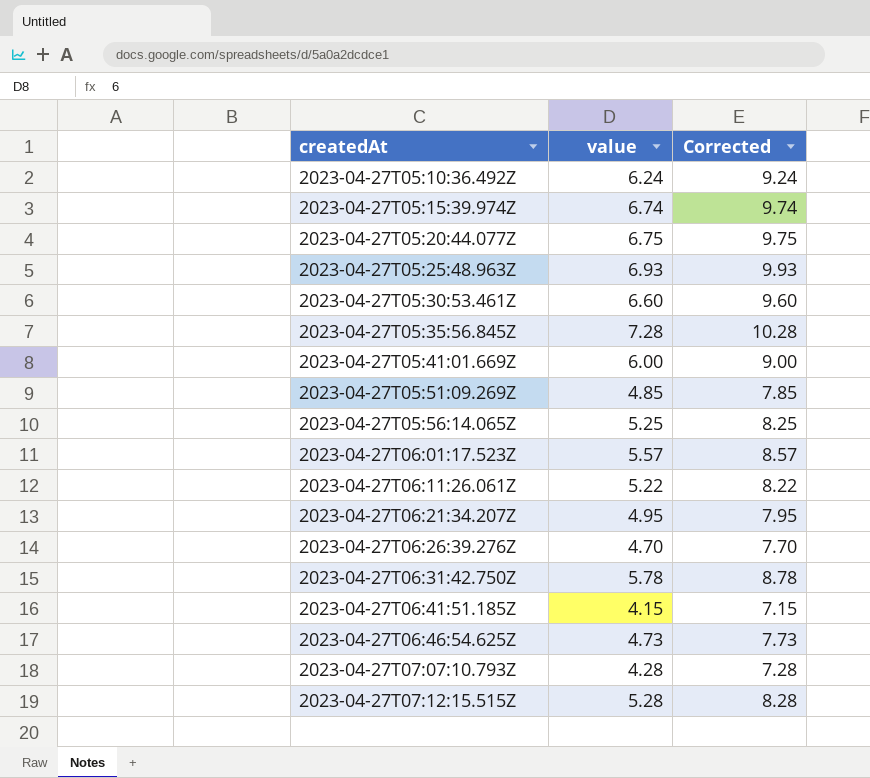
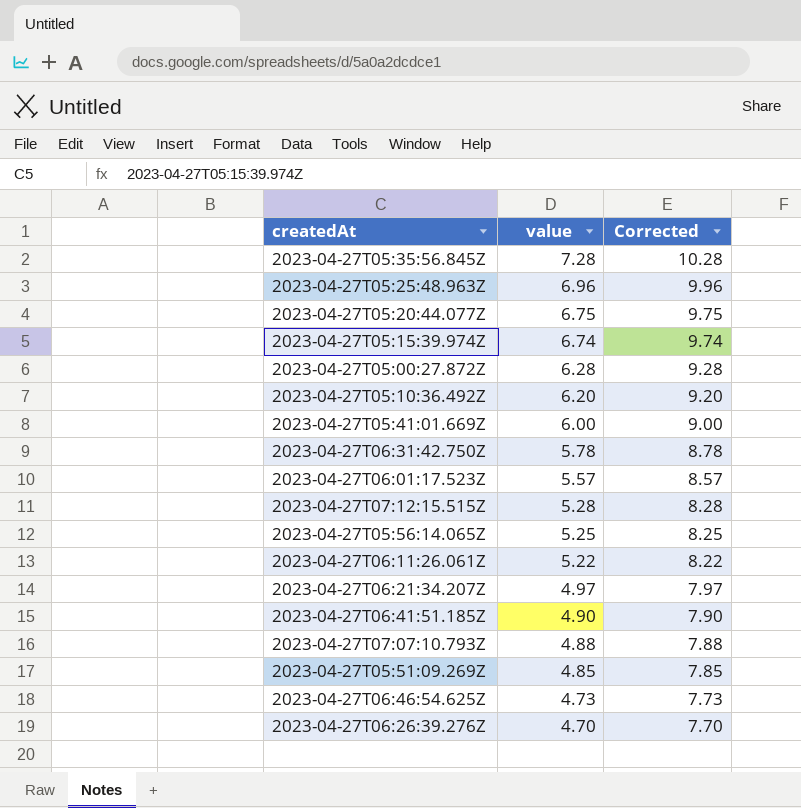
row order: createdAt ascending -> value descending
row 2023-04-27T05:30:53.461Z: 6.60 | 9.60 -> none
2023-04-27T05:25:48.963Z | value: 6.93 -> 6.96
2023-04-27T05:25:48.963Z | Corrected: 9.93 -> 9.96
row 2023-04-27T05:00:27.872Z: none -> 6.28 | 9.28
2023-04-27T05:10:36.492Z | value: 6.24 -> 6.20
2023-04-27T05:10:36.492Z | Corrected: 9.24 -> 9.20
2023-04-27T06:21:34.207Z | value: 4.95 -> 4.97
2023-04-27T06:21:34.207Z | Corrected: 7.95 -> 7.97
2023-04-27T06:41:51.185Z | value: 4.15 -> 4.90
2023-04-27T06:41:51.185Z | Corrected: 7.15 -> 7.90
2023-04-27T07:07:10.793Z | value: 4.28 -> 4.88
2023-04-27T07:07:10.793Z | Corrected: 7.28 -> 7.88

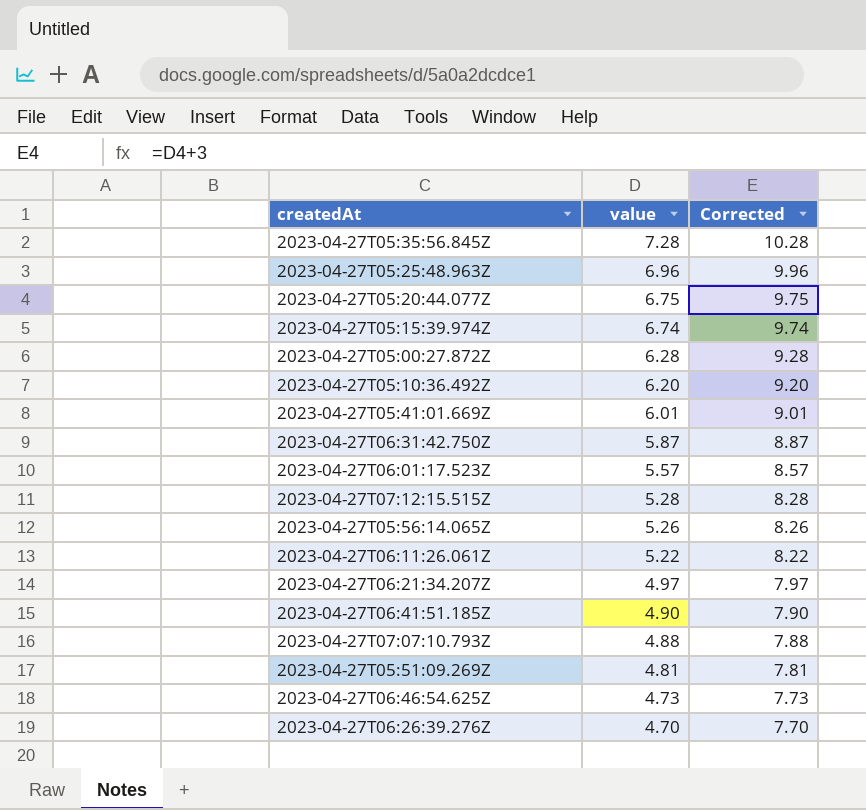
2023-04-27T05:41:01.669Z | value: 6.00 -> 6.01
2023-04-27T05:41:01.669Z | Corrected: 9.00 -> 9.01
2023-04-27T06:31:42.750Z | value: 5.78 -> 5.87
2023-04-27T06:31:42.750Z | Corrected: 8.78 -> 8.87
2023-04-27T05:56:14.065Z | value: 5.25 -> 5.26
2023-04-27T05:56:14.065Z | Corrected: 8.25 -> 8.26
2023-04-27T05:51:09.269Z | value: 4.85 -> 4.81
2023-04-27T05:51:09.269Z | Corrected: 7.85 -> 7.81

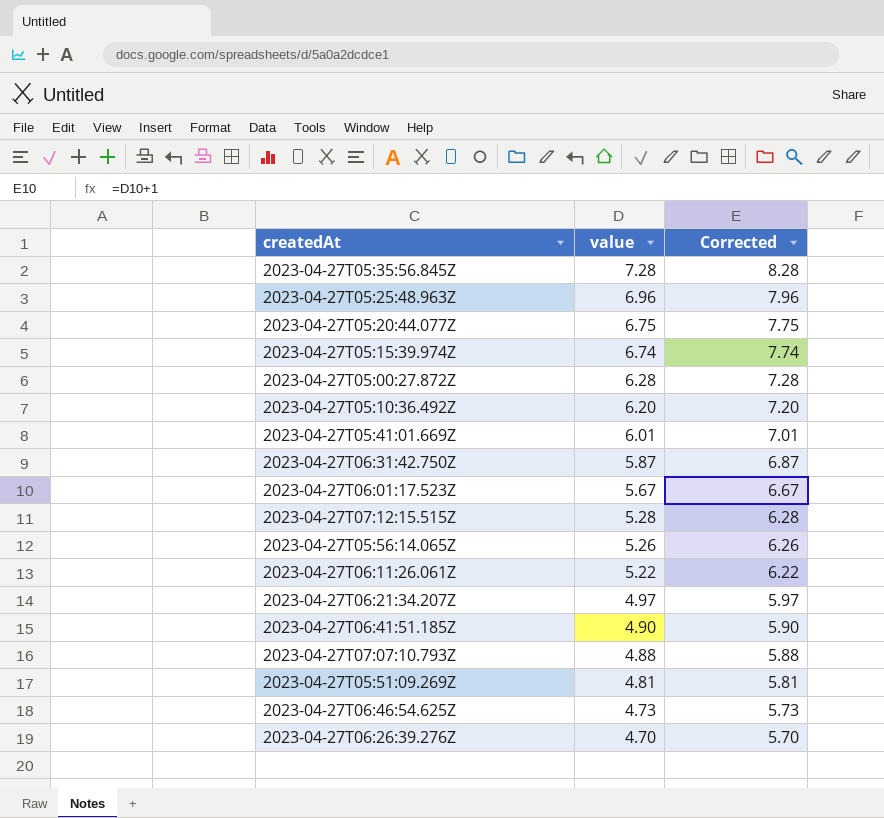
column Corrected | formula: [value] + 3 -> [value] + 1
2023-04-27T06:01:17.523Z | value: 5.57 -> 5.67

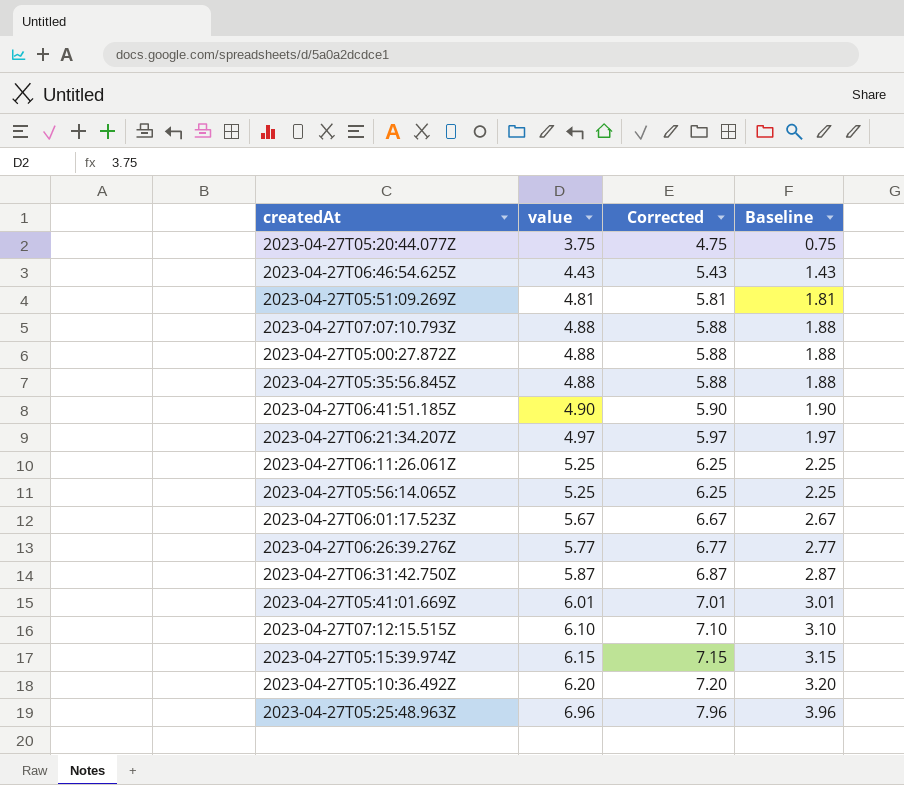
row order: value descending -> value ascending
column Baseline | formula: none -> [value] - 3
2023-04-27T05:20:44.077Z | value: 6.75 -> 3.75
2023-04-27T05:20:44.077Z | Corrected: 7.75 -> 4.75
2023-04-27T06:46:54.625Z | value: 4.73 -> 4.43
2023-04-27T06:46:54.625Z | Corrected: 5.73 -> 5.43
2023-04-27T05:00:27.872Z | value: 6.28 -> 4.88
2023-04-27T05:00:27.872Z | Corrected: 7.28 -> 5.88
2023-04-27T05:35:56.845Z | value: 7.28 -> 4.88
2023-04-27T05:35:56.845Z | Corrected: 8.28 -> 5.88
2023-04-27T06:11:26.061Z | value: 5.22 -> 5.25
2023-04-27T06:11:26.061Z | Corrected: 6.22 -> 6.25
2023-04-27T05:56:14.065Z | value: 5.26 -> 5.25
2023-04-27T05:56:14.065Z | Corrected: 6.26 -> 6.25
2023-04-27T06:26:39.276Z | value: 4.70 -> 5.77
2023-04-27T06:26:39.276Z | Corrected: 5.70 -> 6.77
2023-04-27T07:12:15.515Z | value: 5.28 -> 6.10
2023-04-27T07:12:15.515Z | Corrected: 6.28 -> 7.10
2023-04-27T05:15:39.974Z | value: 6.74 -> 6.15
2023-04-27T05:15:39.974Z | Corrected: 7.74 -> 7.15

